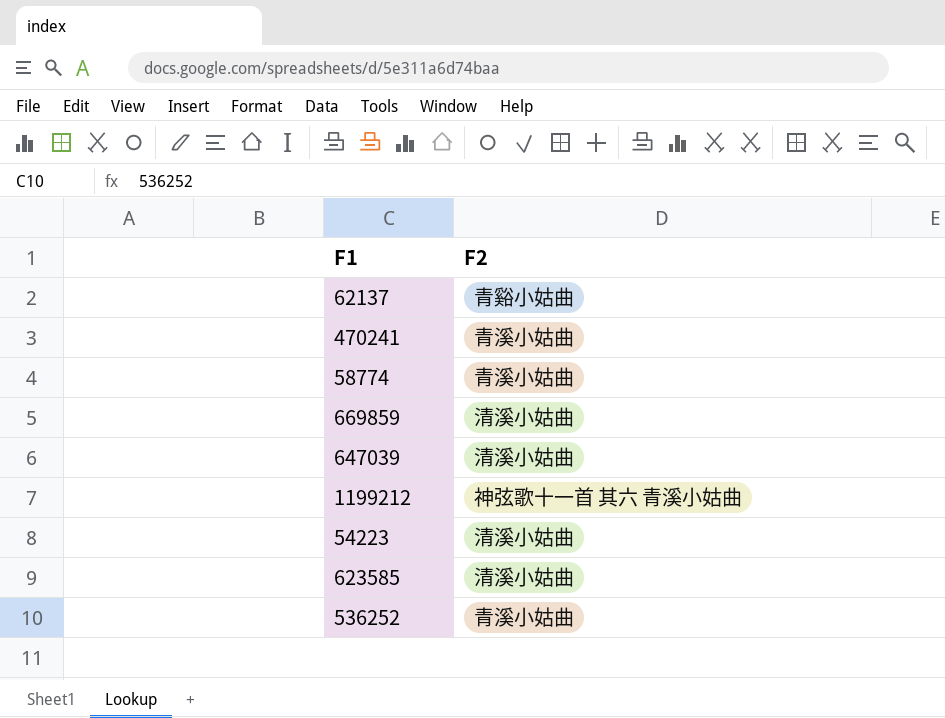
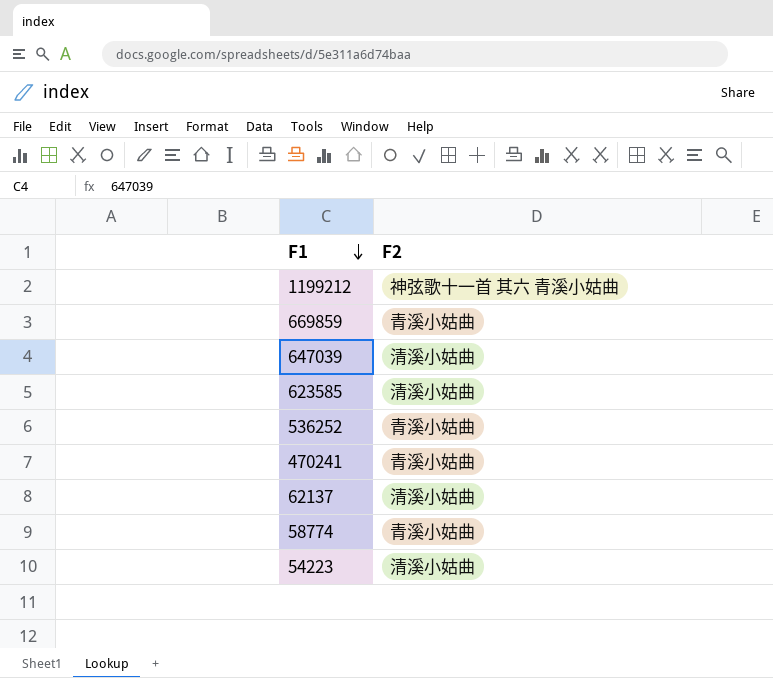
row order: none -> F1 descending
669859 | F2: 清溪小姑曲 -> 青溪小姑曲
62137 | F2: 青谿小姑曲 -> 清溪小姑曲

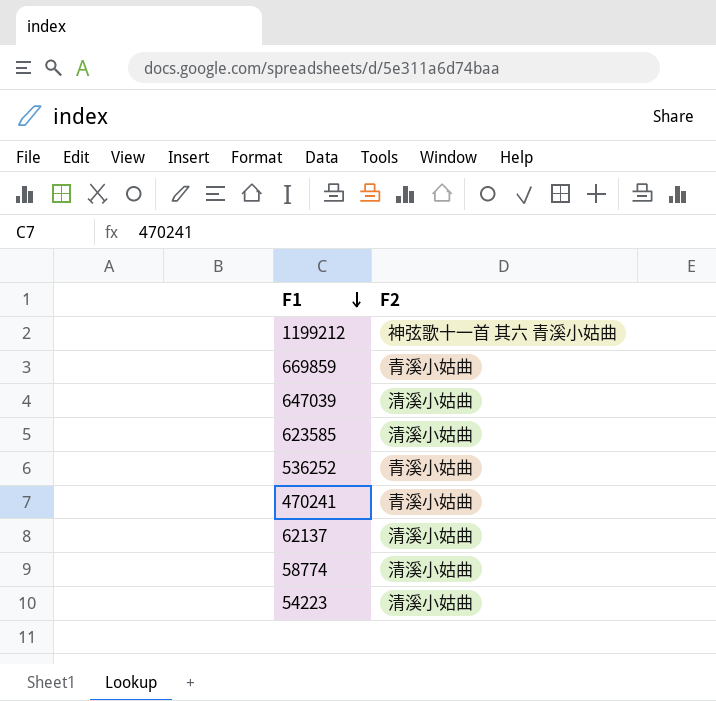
58774 | F2: 青溪小姑曲 -> 清溪小姑曲

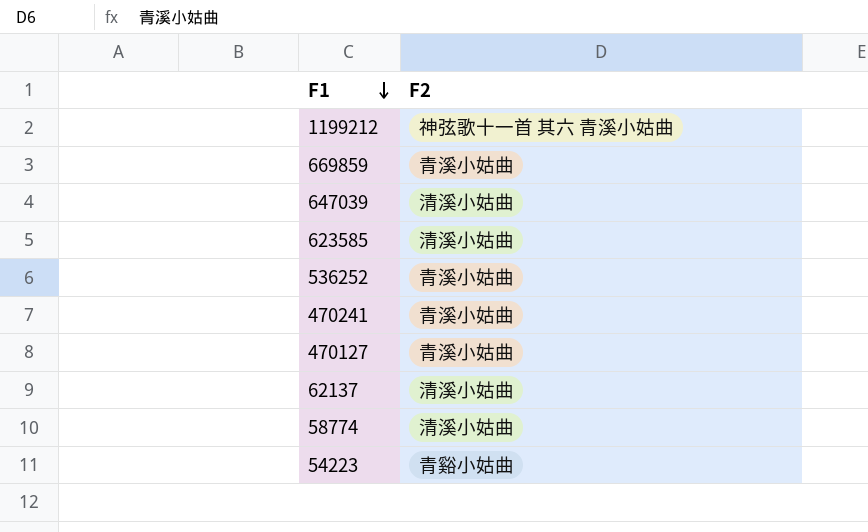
row 470127: none -> 青溪小姑曲
54223 | F2: 清溪小姑曲 -> 青谿小姑曲

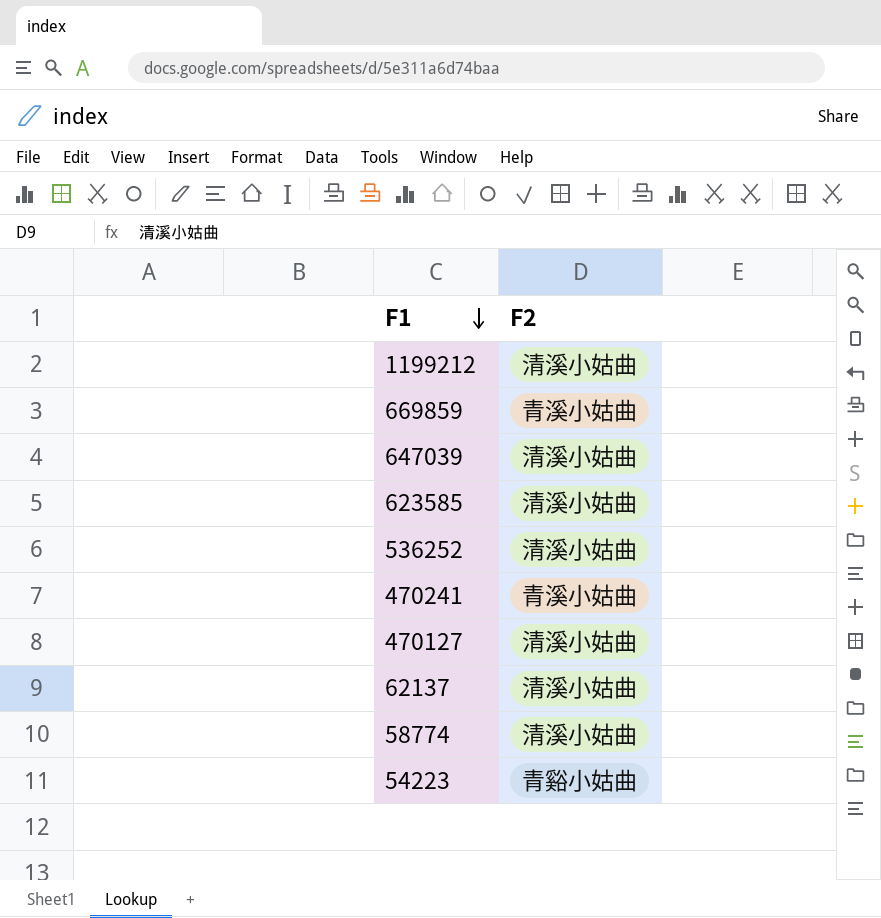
1199212 | F2: 神弦歌十一首 其六 青溪小姑曲 -> 清溪小姑曲
536252 | F2: 青溪小姑曲 -> 清溪小姑曲
470127 | F2: 青溪小姑曲 -> 清溪小姑曲

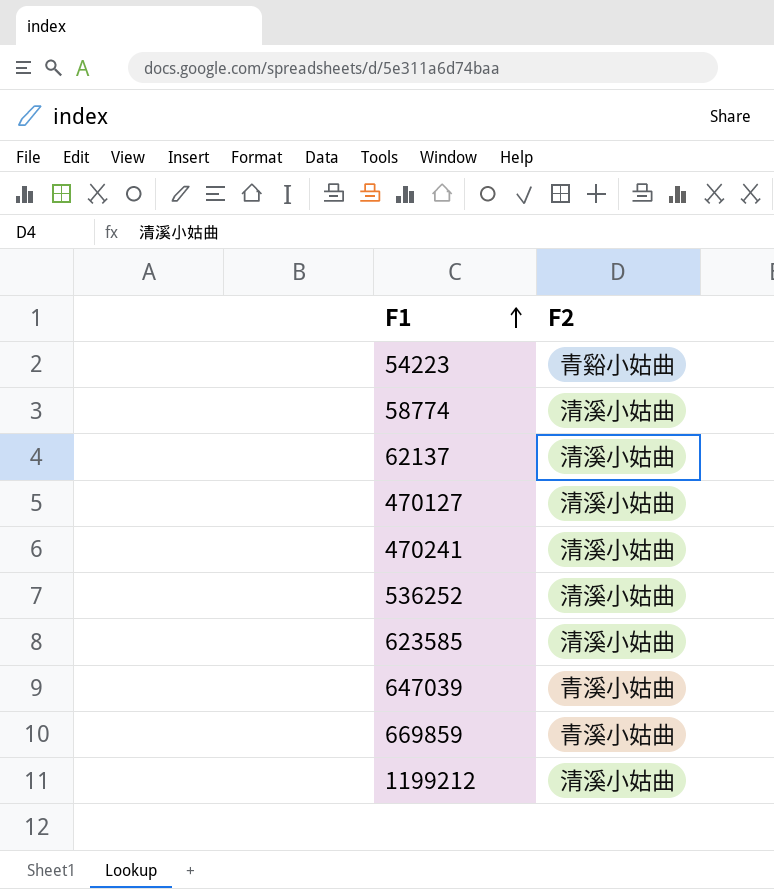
row order: F1 descending -> F1 ascending
470241 | F2: 青溪小姑曲 -> 清溪小姑曲
647039 | F2: 清溪小姑曲 -> 青溪小姑曲

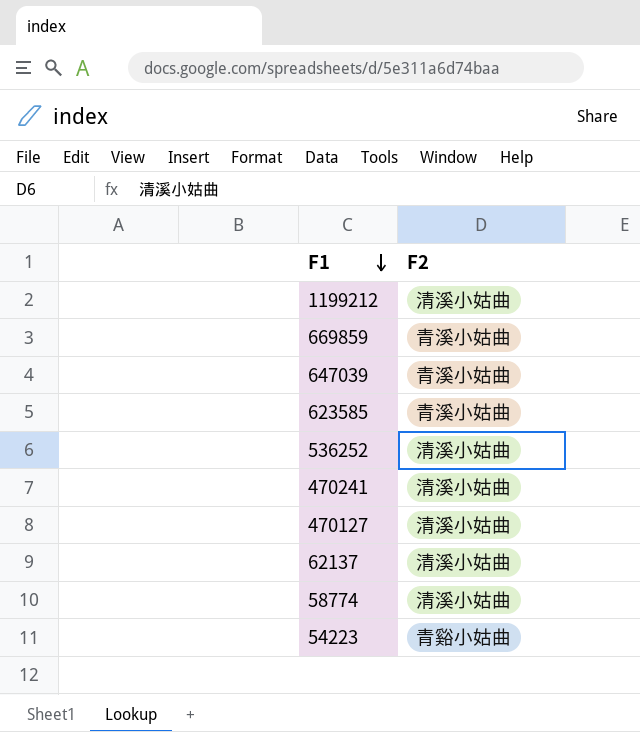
row order: F1 ascending -> F1 descending
623585 | F2: 清溪小姑曲 -> 青溪小姑曲

